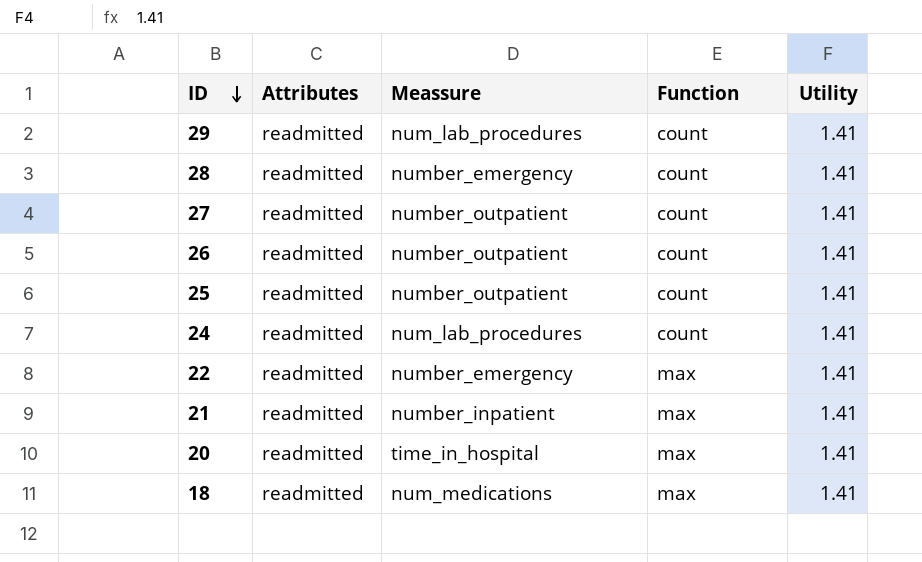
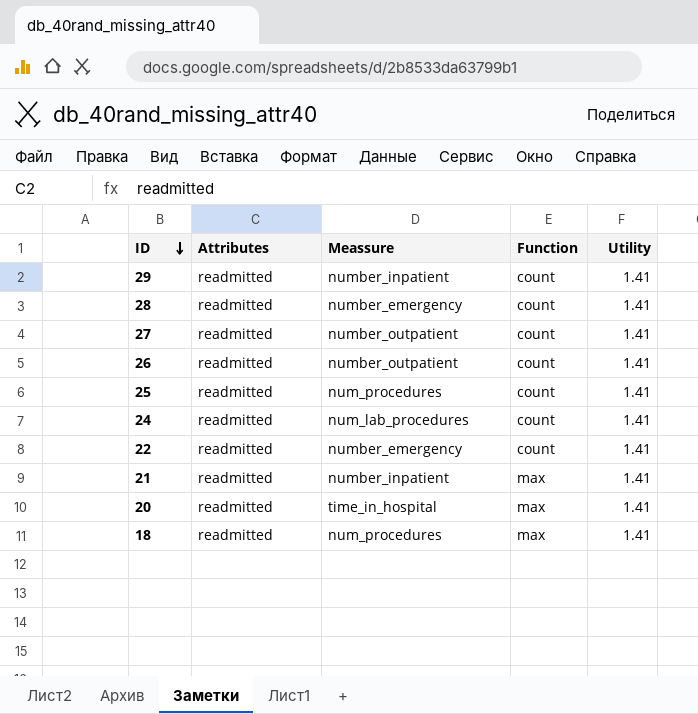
29 | Meassure: num_lab_procedures -> number_inpatient
25 | Meassure: number_outpatient -> num_procedures
22 | Function: max -> count
18 | Meassure: num_medications -> num_procedures

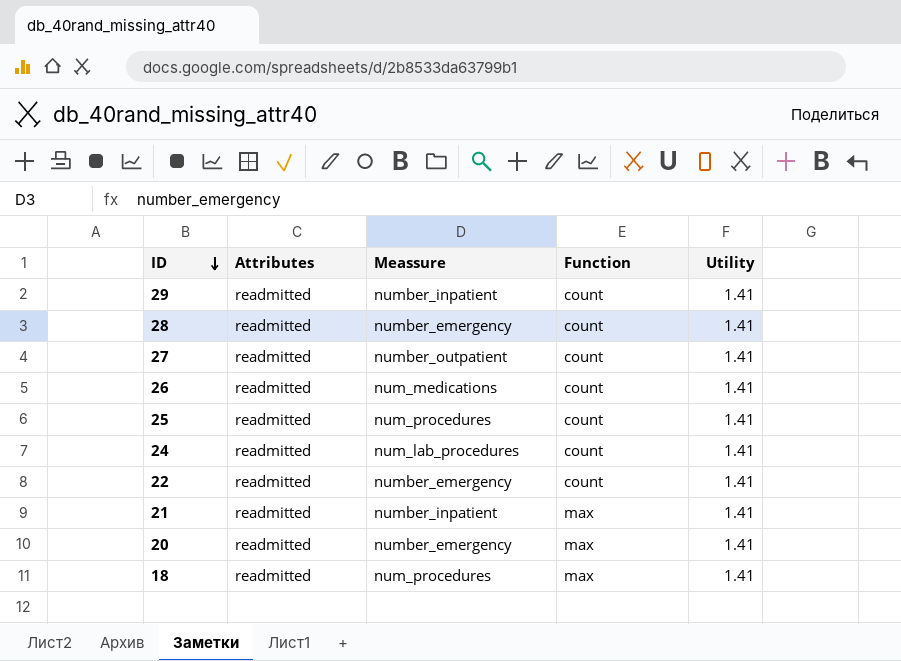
26 | Meassure: number_outpatient -> num_medications
20 | Meassure: time_in_hospital -> number_emergency

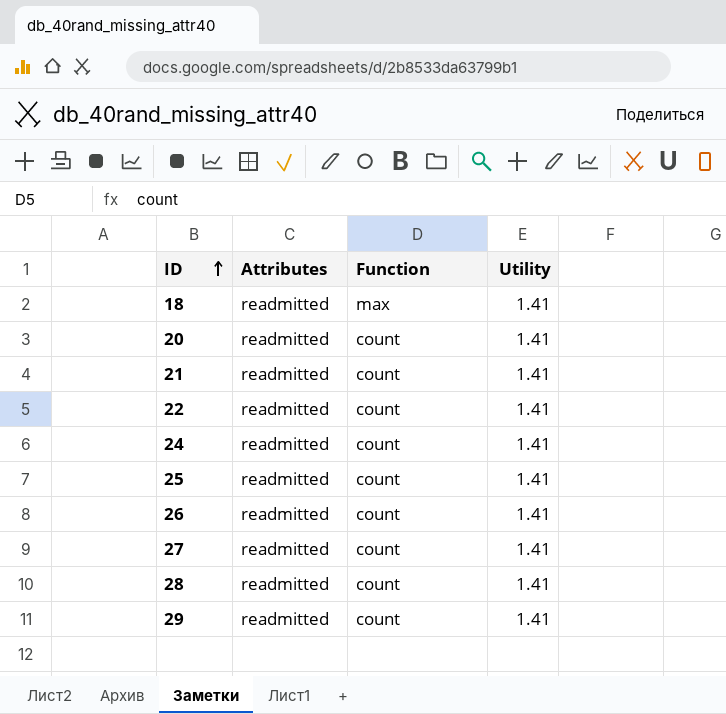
row order: ID descending -> ID ascending
column Meassure | position: 3 -> none
20 | Function: max -> count
21 | Function: max -> count

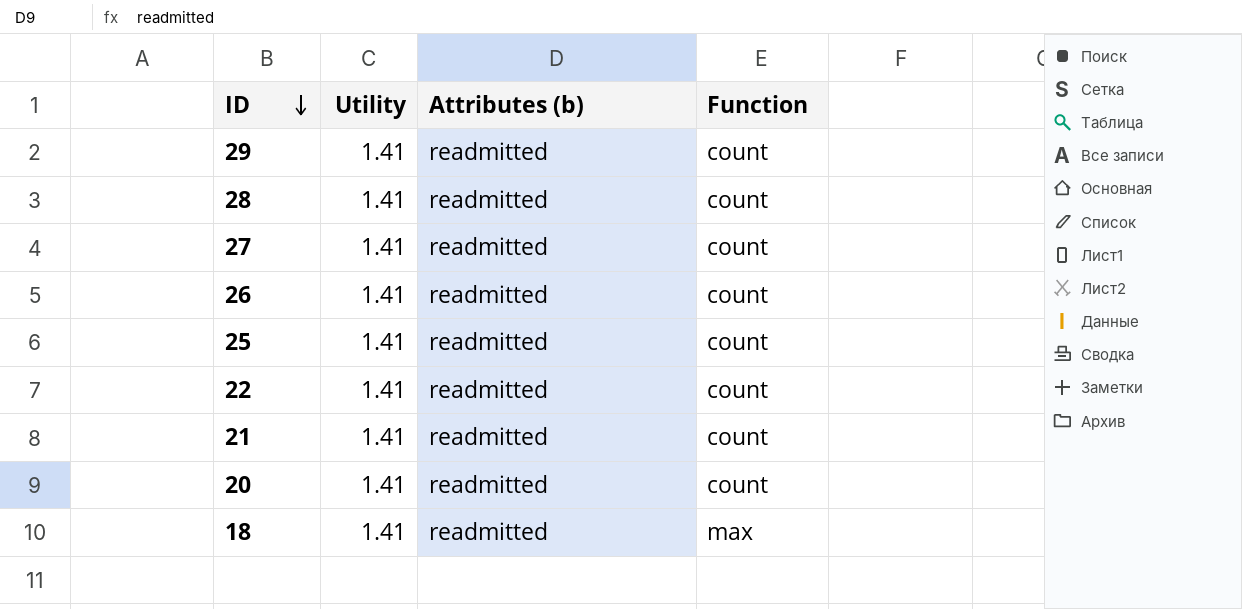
row order: ID ascending -> ID descending
column Utility | position: 4 -> 2
column name: Attributes -> Attributes (b)
row 24: readmitted | count | 1.41 -> none

